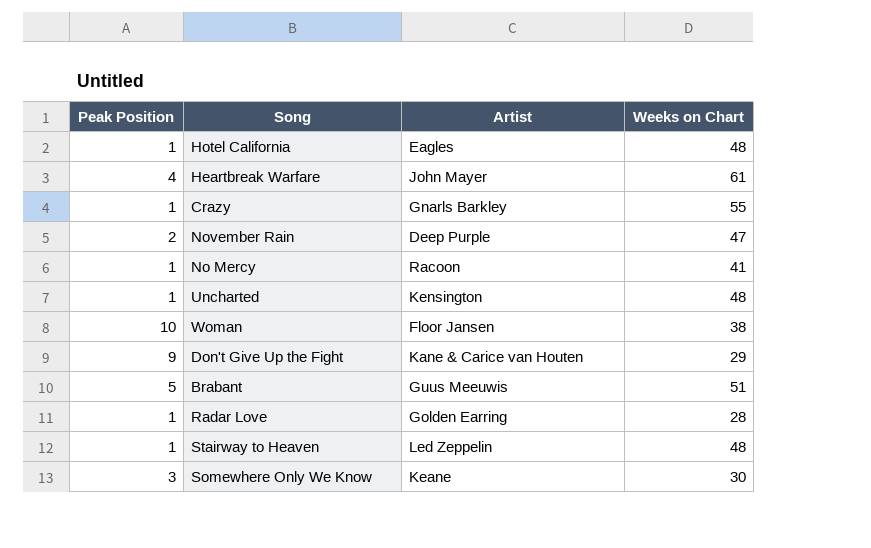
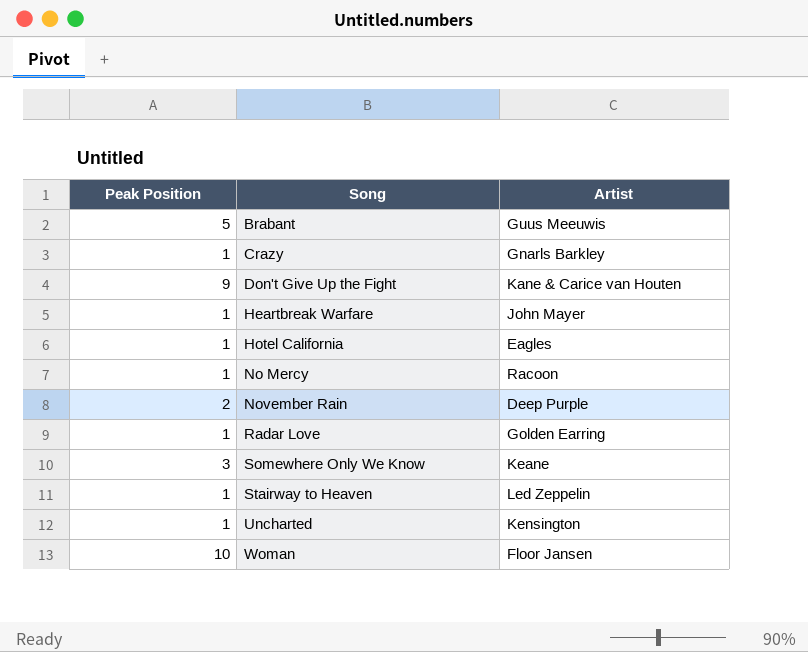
row order: none -> Song ascending
column Weeks on Chart | position: 4 -> none
Heartbreak Warfare | Peak Position: 4 -> 1

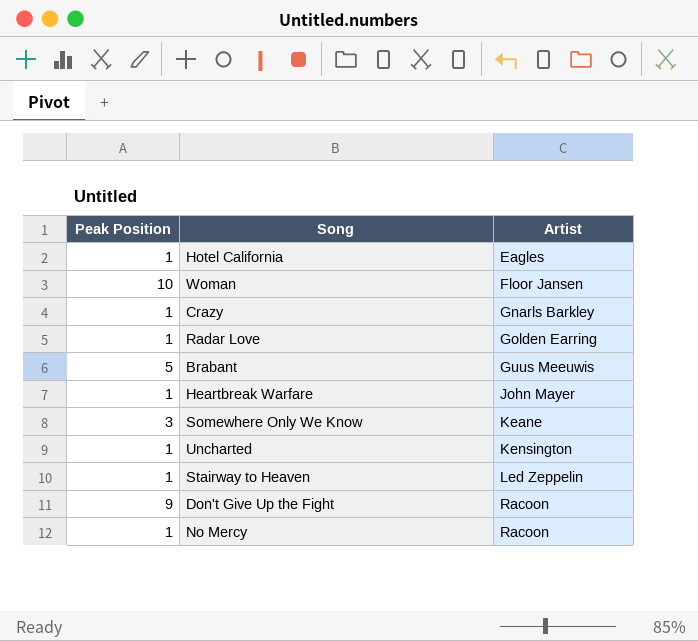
row order: Song ascending -> Artist ascending
row November Rain: 2 | Deep Purple -> none
Don't Give Up the Fight | Artist: Kane & Carice van Houten -> Racoon

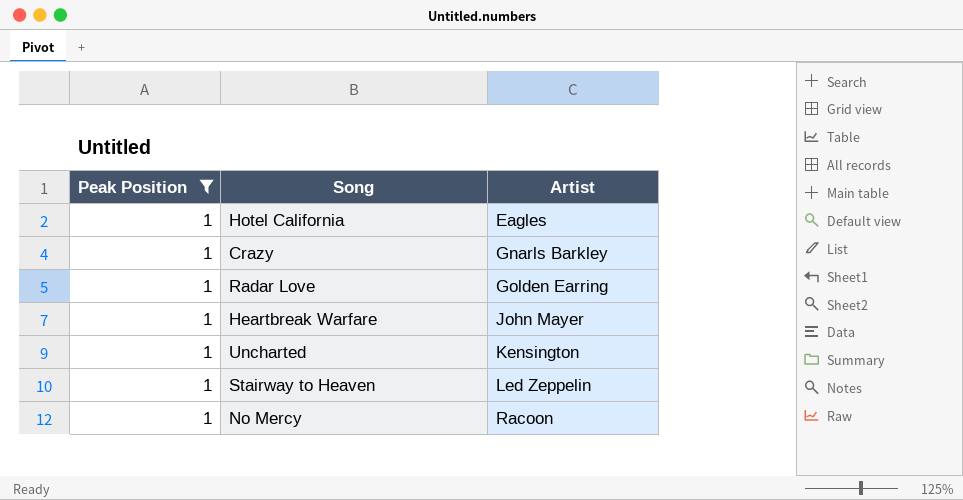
filter: none -> Peak Position = 1

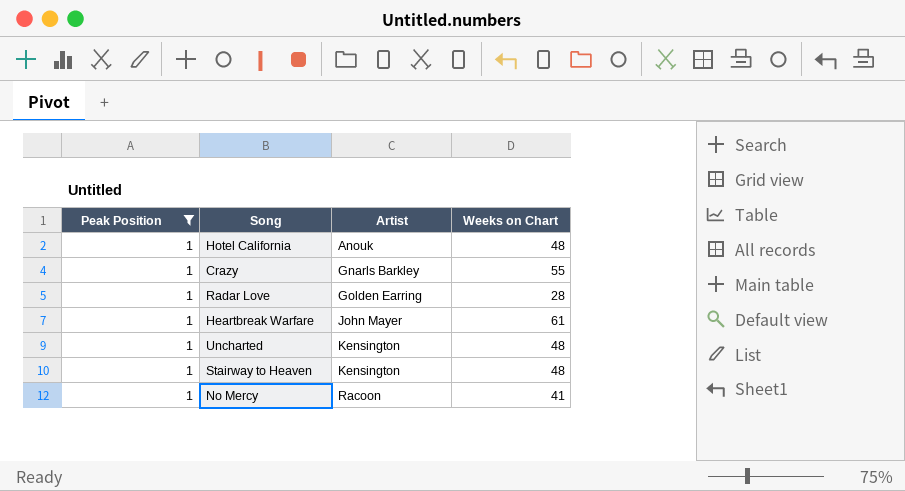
column Weeks on Chart | position: none -> 4
Hotel California | Artist: Eagles -> Anouk
Stairway to Heaven | Artist: Led Zeppelin -> Kensington

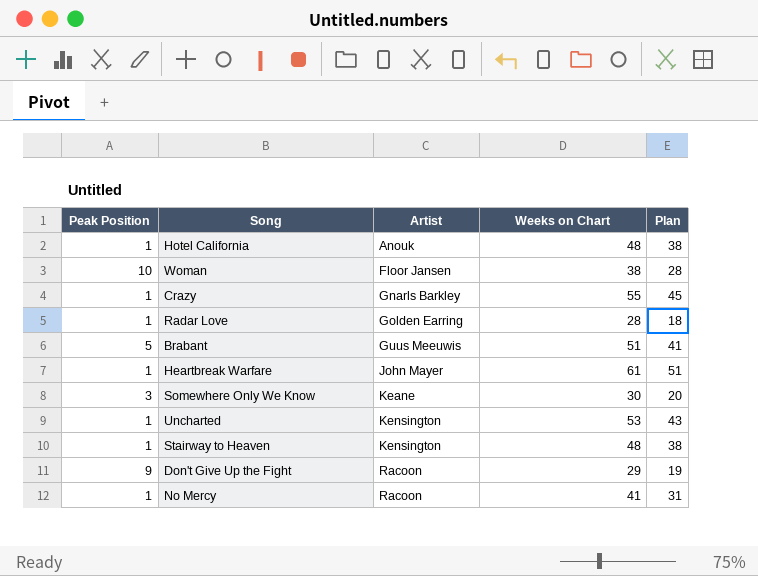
filter: Peak Position = 1 -> none
column Plan | formula: none -> [Weeks on Chart] - 10
Uncharted | Weeks on Chart: 48 -> 53

